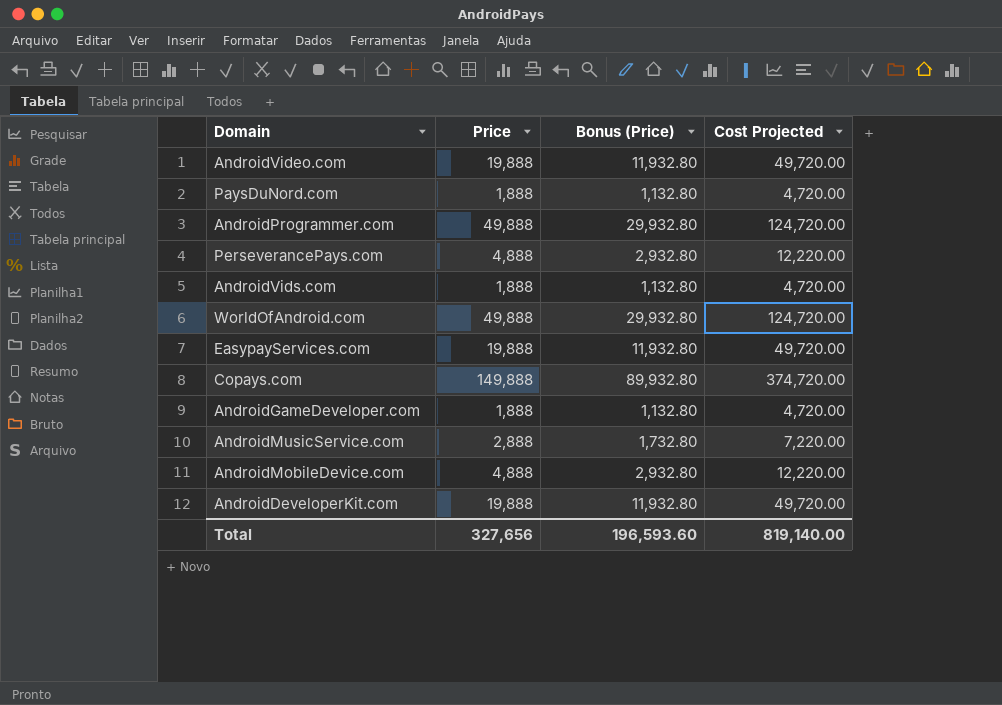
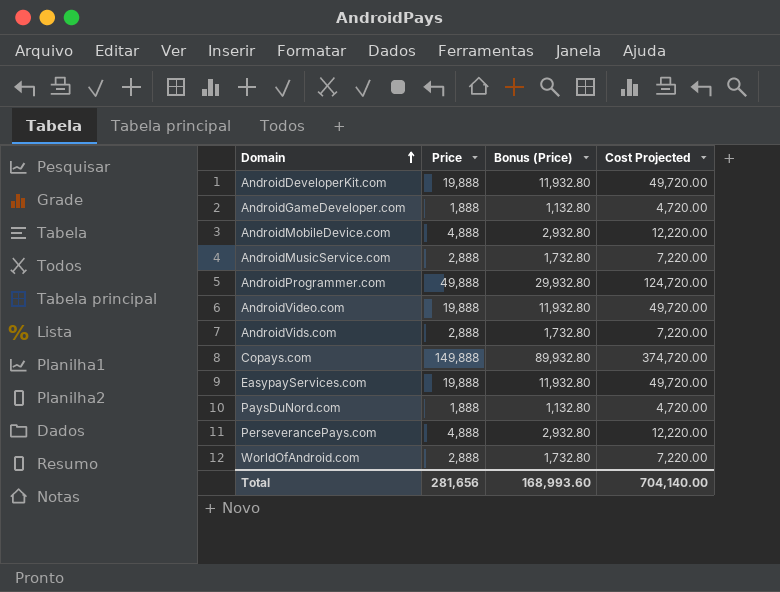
row order: none -> Domain ascending
AndroidVids.com | Price: 1,888 -> 2,888
AndroidVids.com | Bonus (Price): 1,132.80 -> 1,732.80
AndroidVids.com | Cost Projected: 4,720.00 -> 7,220.00
WorldOfAndroid.com | Price: 49,888 -> 2,888
WorldOfAndroid.com | Bonus (Price): 29,932.80 -> 1,732.80
WorldOfAndroid.com | Cost Projected: 124,720.00 -> 7,220.00
Total | Price: 327,656 -> 281,656
Total | Bonus (Price): 196,593.60 -> 168,993.60
Total | Cost Projected: 819,140.00 -> 704,140.00

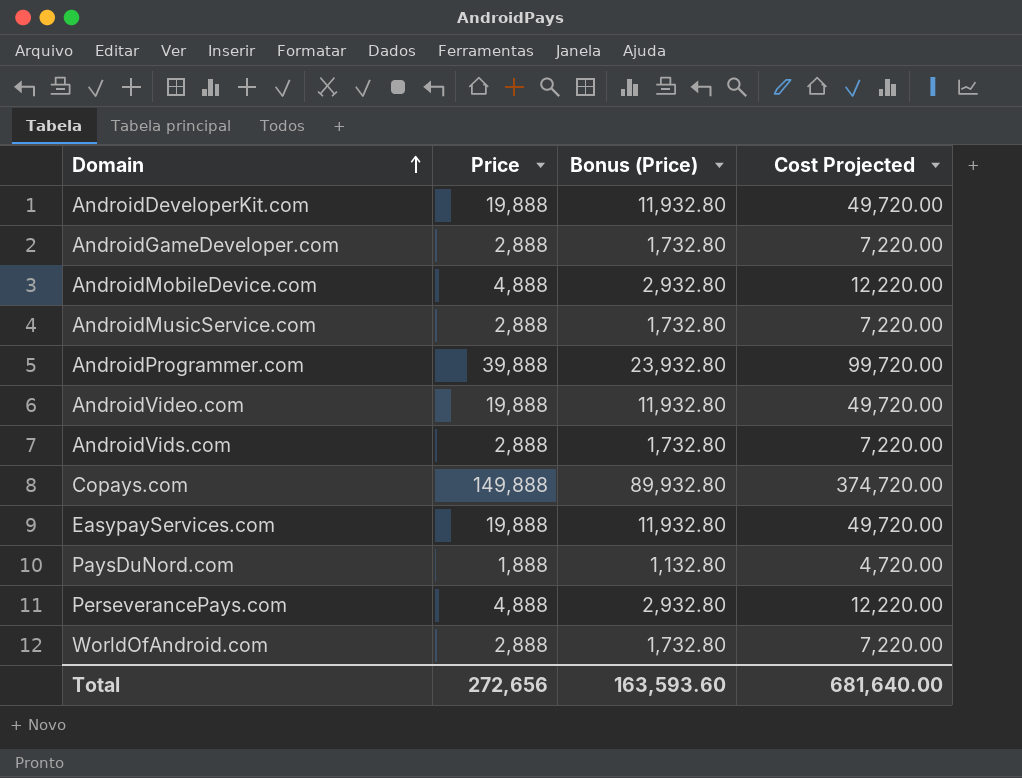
AndroidGameDeveloper.com | Price: 1,888 -> 2,888
AndroidGameDeveloper.com | Bonus (Price): 1,132.80 -> 1,732.80
AndroidGameDeveloper.com | Cost Projected: 4,720.00 -> 7,220.00
AndroidProgrammer.com | Price: 49,888 -> 39,888
AndroidProgrammer.com | Bonus (Price): 29,932.80 -> 23,932.80
AndroidProgrammer.com | Cost Projected: 124,720.00 -> 99,720.00
Total | Price: 281,656 -> 272,656
Total | Bonus (Price): 168,993.60 -> 163,593.60
Total | Cost Projected: 704,140.00 -> 681,640.00

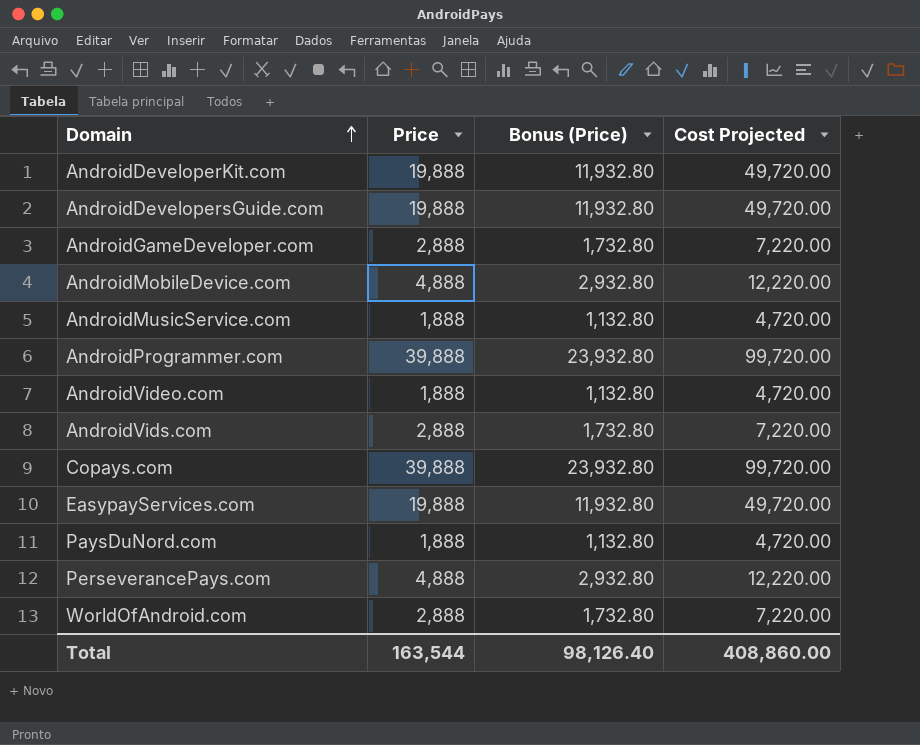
row AndroidDevelopersGuide.com: none -> 19,888 | 11,932.80 | 49,720.00
AndroidMusicService.com | Price: 2,888 -> 1,888
AndroidMusicService.com | Bonus (Price): 1,732.80 -> 1,132.80
AndroidMusicService.com | Cost Projected: 7,220.00 -> 4,720.00
AndroidVideo.com | Price: 19,888 -> 1,888
AndroidVideo.com | Bonus (Price): 11,932.80 -> 1,132.80
AndroidVideo.com | Cost Projected: 49,720.00 -> 4,720.00
Copays.com | Price: 149,888 -> 39,888
Copays.com | Bonus (Price): 89,932.80 -> 23,932.80
Copays.com | Cost Projected: 374,720.00 -> 99,720.00
Total | Price: 272,656 -> 163,544
Total | Bonus (Price): 163,593.60 -> 98,126.40
Total | Cost Projected: 681,640.00 -> 408,860.00

